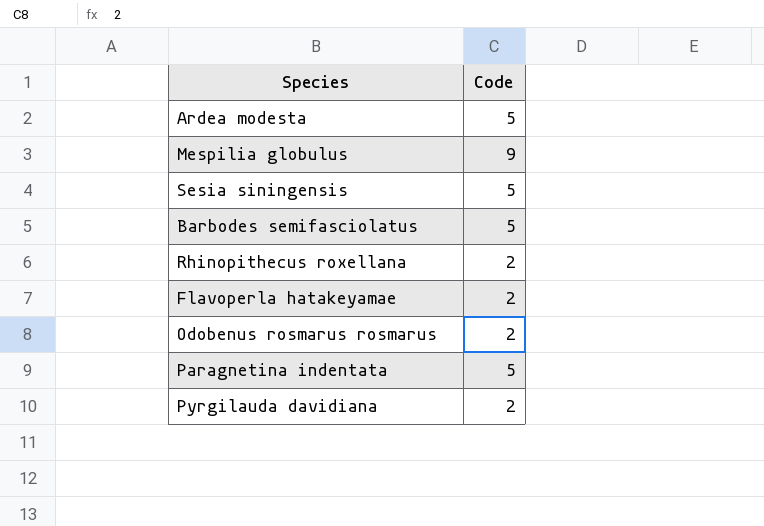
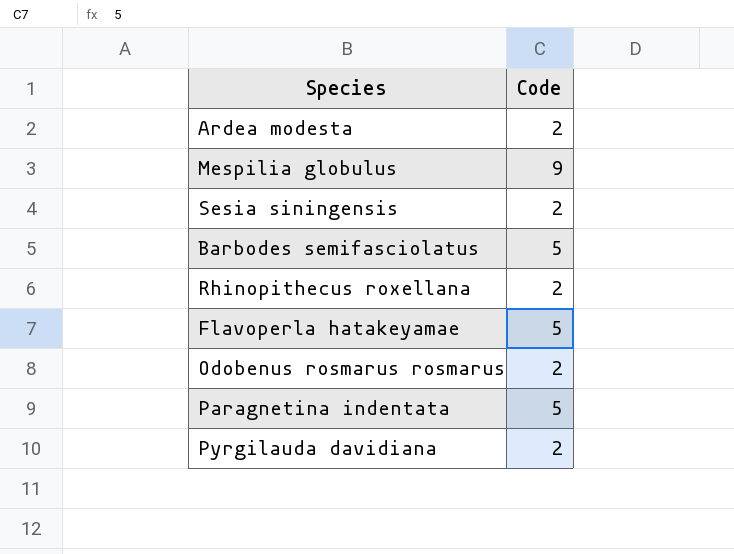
Ardea modesta | Code: 5 -> 2
Sesia siningensis | Code: 5 -> 2
Flavoperla hatakeyamae | Code: 2 -> 5

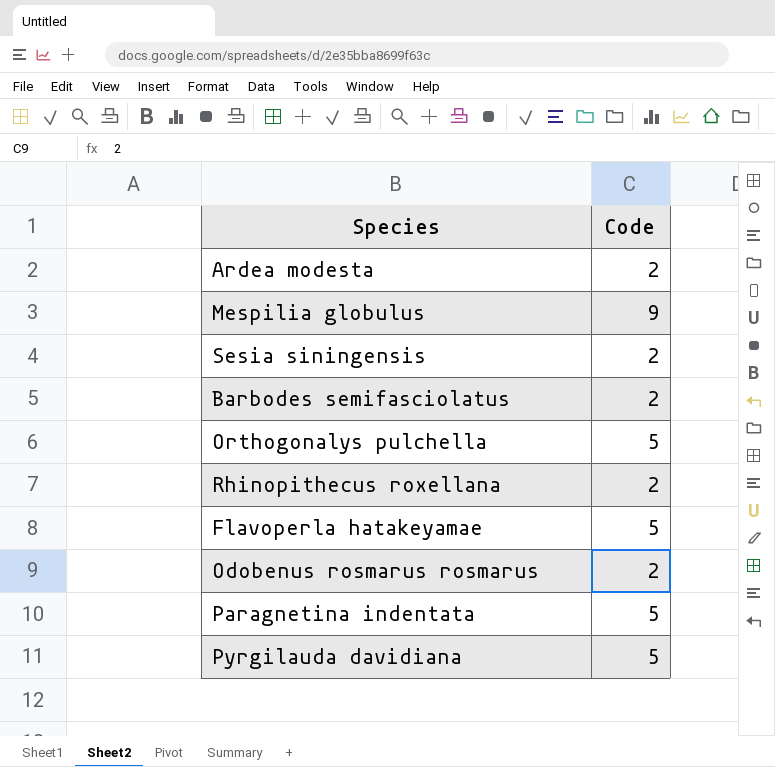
Barbodes semifasciolatus | Code: 5 -> 2
row Orthogonalys pulchella: none -> 5
Pyrgilauda davidiana | Code: 2 -> 5

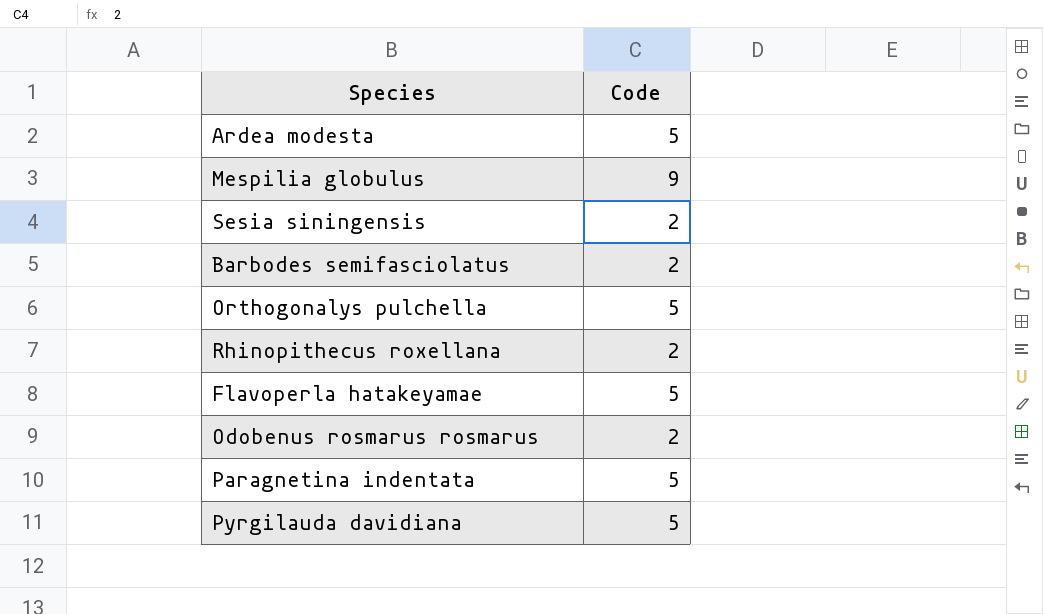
Ardea modesta | Code: 2 -> 5

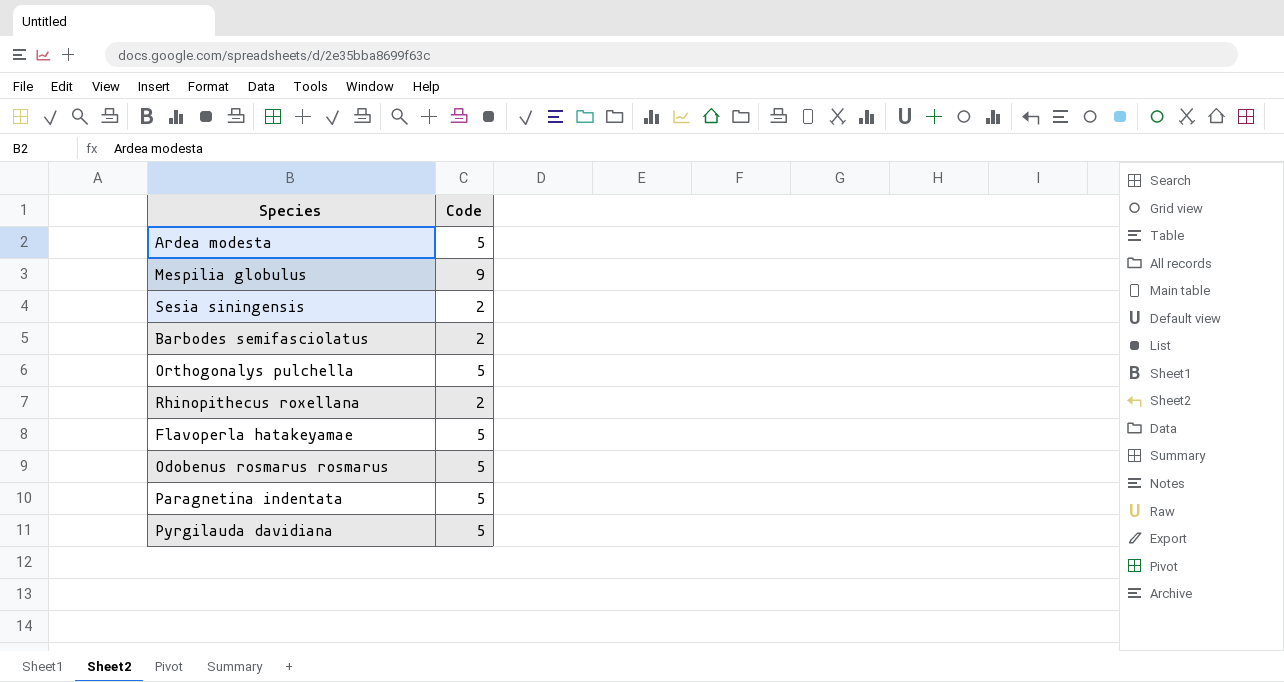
Odobenus rosmarus rosmarus | Code: 2 -> 5

